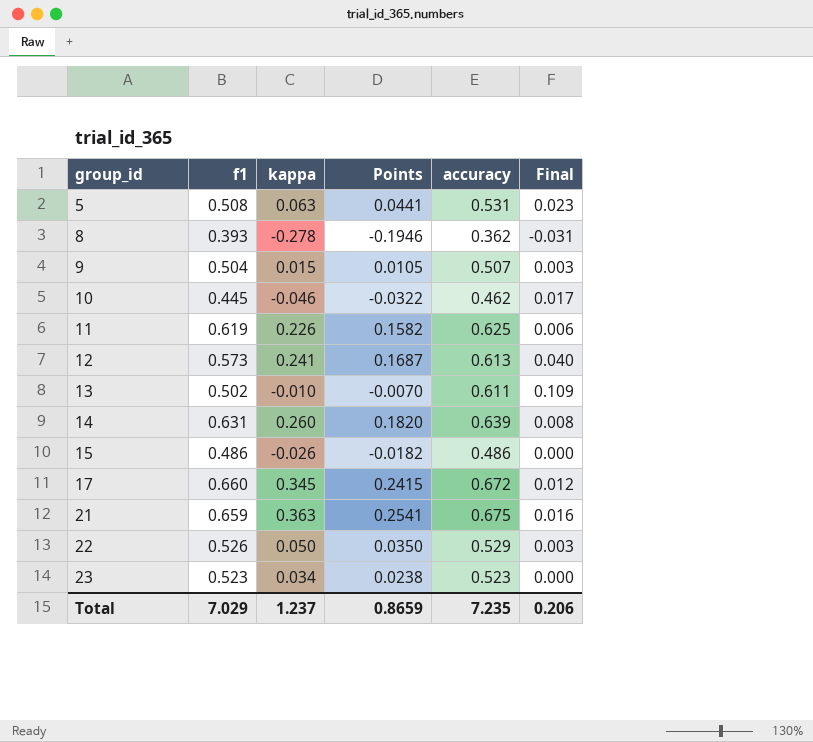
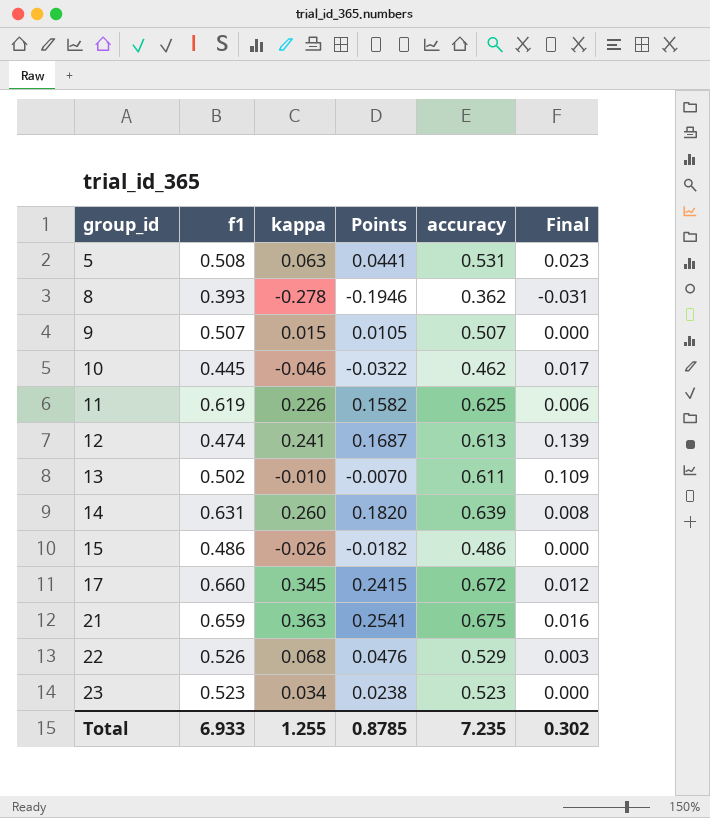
9 | f1: 0.504 -> 0.507
9 | Final: 0.003 -> 0.000
12 | f1: 0.573 -> 0.474
12 | Final: 0.040 -> 0.139
22 | kappa: 0.050 -> 0.068
22 | Points: 0.0350 -> 0.0476
Total | f1: 7.029 -> 6.933
Total | kappa: 1.237 -> 1.255
Total | Points: 0.8659 -> 0.8785
Total | Final: 0.206 -> 0.302

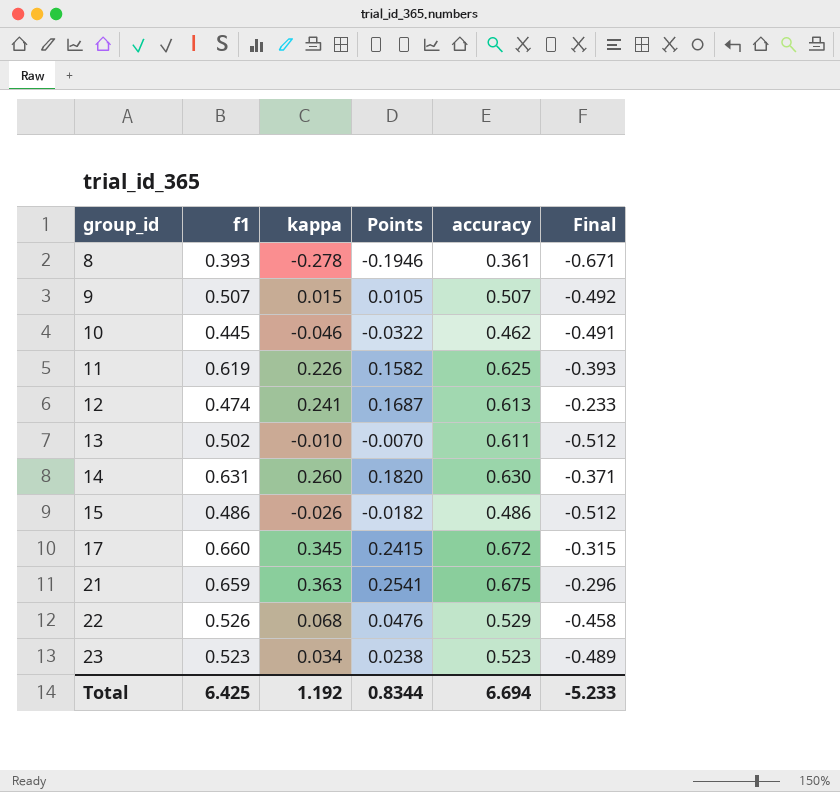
column Final | formula: [accuracy] - [f1] -> [kappa] - [f1]
row 5: 0.508 | 0.063 | 0.0441 | 0.531 | 0.023 -> none
8 | accuracy: 0.362 -> 0.361
14 | accuracy: 0.639 -> 0.630
Total | f1: 6.933 -> 6.425
Total | kappa: 1.255 -> 1.192
Total | Points: 0.8785 -> 0.8344
Total | accuracy: 7.235 -> 6.694
Total | Final: 0.302 -> -5.233

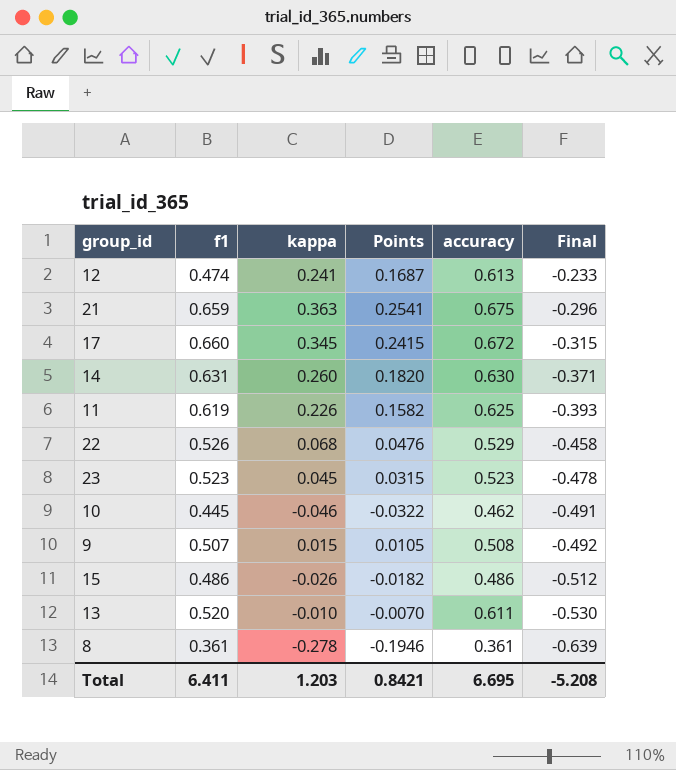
row order: group_id ascending -> Final descending
23 | kappa: 0.034 -> 0.045
23 | Points: 0.0238 -> 0.0315
23 | Final: -0.489 -> -0.478
9 | accuracy: 0.507 -> 0.508
13 | f1: 0.502 -> 0.520
13 | Final: -0.512 -> -0.530
8 | f1: 0.393 -> 0.361
8 | Final: -0.671 -> -0.639
Total | f1: 6.425 -> 6.411
Total | kappa: 1.192 -> 1.203
Total | Points: 0.8344 -> 0.8421
Total | accuracy: 6.694 -> 6.695
Total | Final: -5.233 -> -5.208

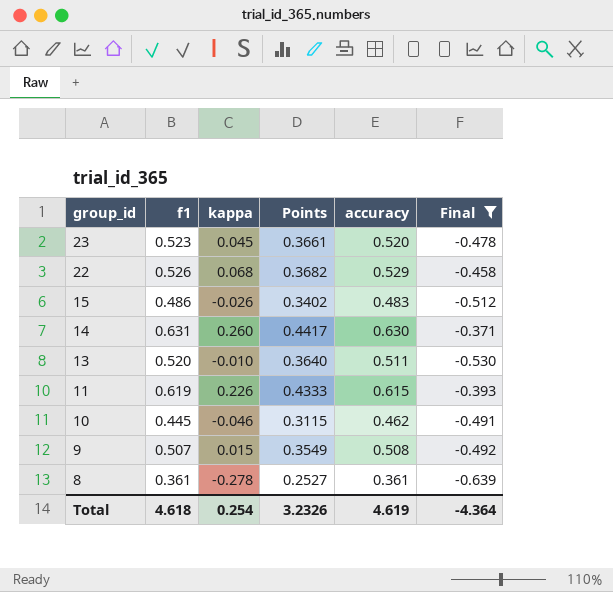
filter: none -> Final <= -0.371
row order: Final descending -> group_id descending
column Points | formula: [kappa] * 0.7 -> [f1] * 0.7
23 | accuracy: 0.523 -> 0.520
15 | accuracy: 0.486 -> 0.483
13 | accuracy: 0.611 -> 0.511
11 | accuracy: 0.625 -> 0.615
Total | f1: 6.411 -> 4.618
Total | kappa: 1.203 -> 0.254
Total | Points: 0.8421 -> 3.2326
Total | accuracy: 6.695 -> 4.619
Total | Final: -5.208 -> -4.364

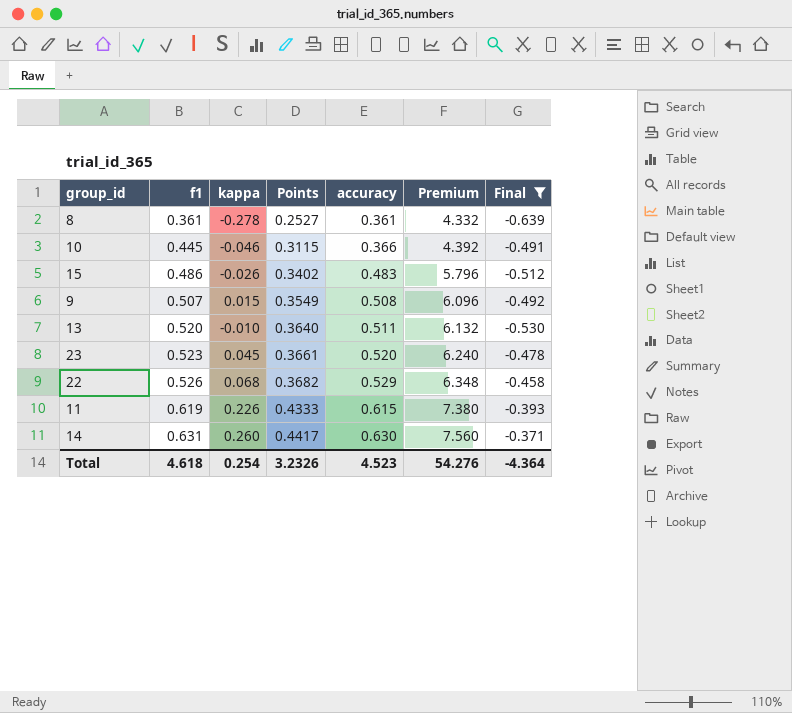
row order: group_id descending -> f1 ascending
column Premium | formula: none -> [accuracy] * 12
10 | accuracy: 0.462 -> 0.366
Total | accuracy: 4.619 -> 4.523

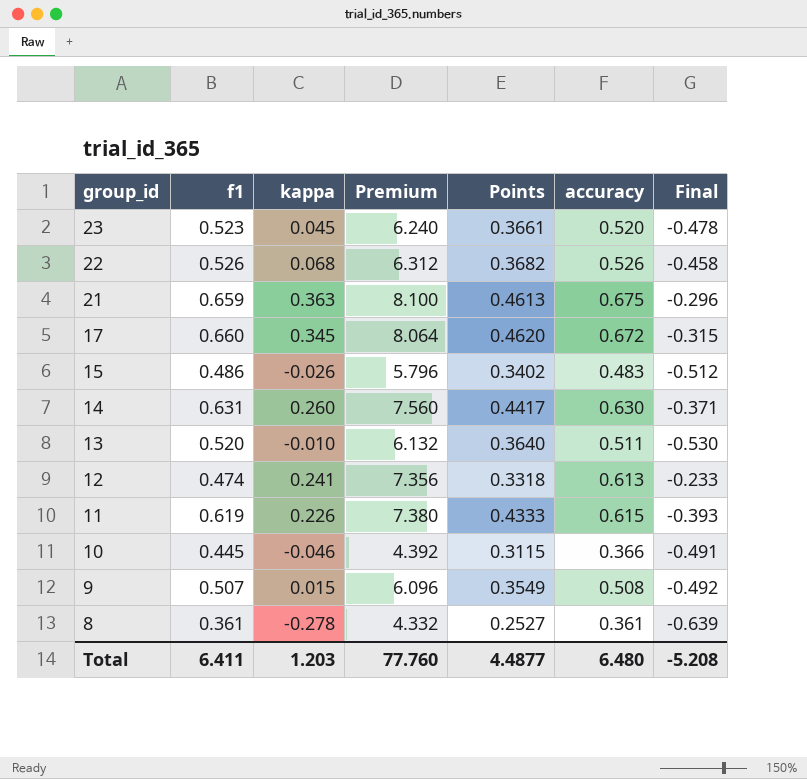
filter: Final <= -0.371 -> none
row order: f1 ascending -> group_id descending
column Premium | position: 6 -> 4
22 | Premium: 6.348 -> 6.312
22 | accuracy: 0.529 -> 0.526
Total | f1: 4.618 -> 6.411
Total | kappa: 0.254 -> 1.203
Total | Premium: 54.276 -> 77.760
Total | Points: 3.2326 -> 4.4877
Total | accuracy: 4.523 -> 6.480
Total | Final: -4.364 -> -5.208

